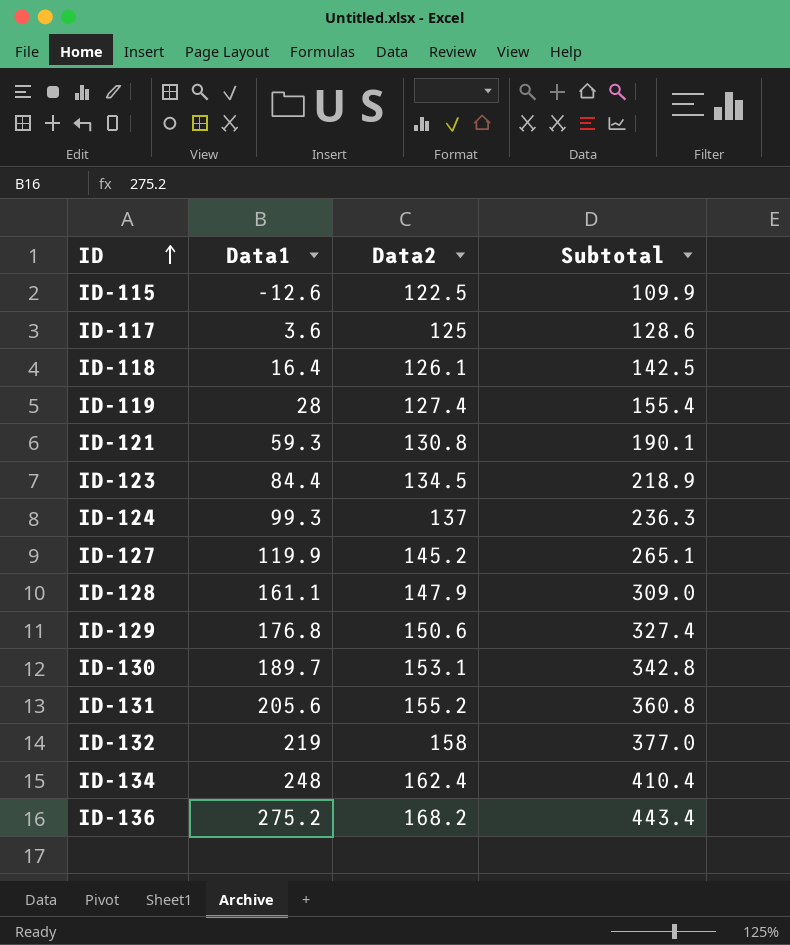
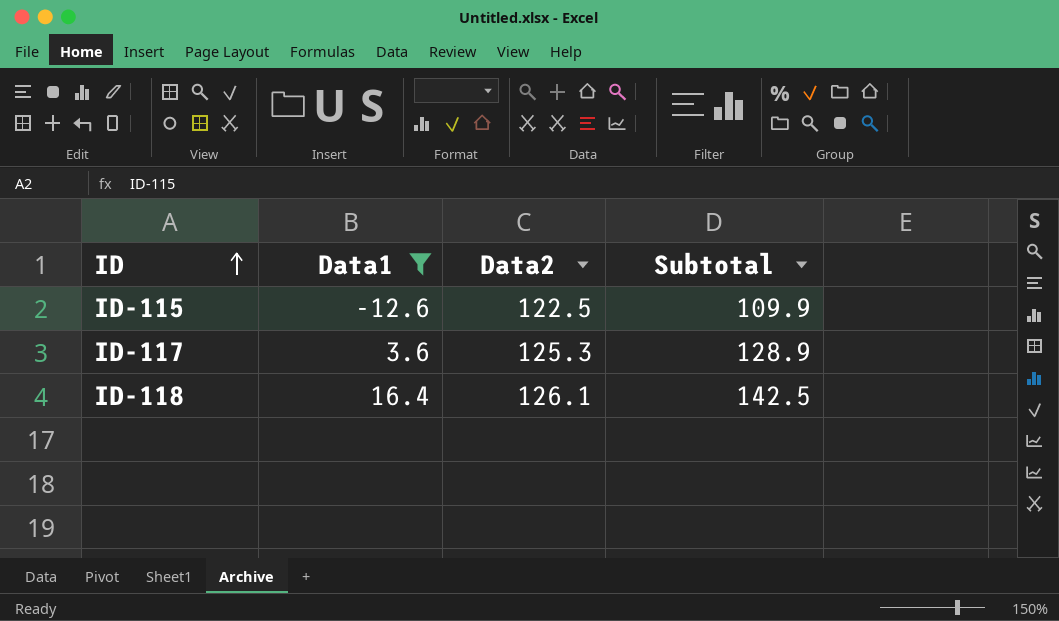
filter: none -> Data1 <= 16.4
ID-117 | Data2: 125 -> 125.3
ID-117 | Subtotal: 128.6 -> 128.9

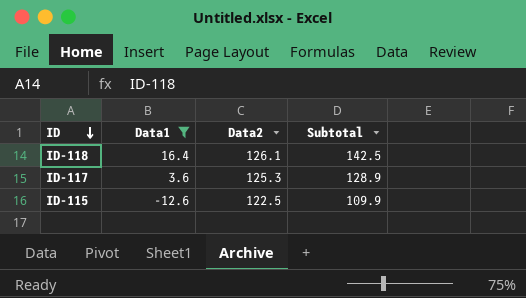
row order: ID ascending -> ID descending

